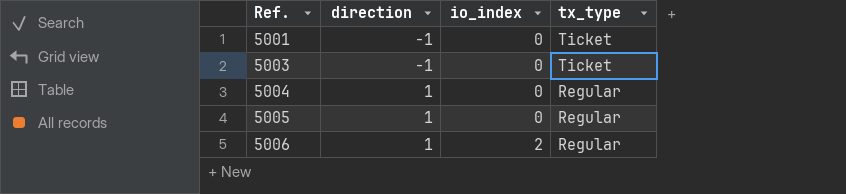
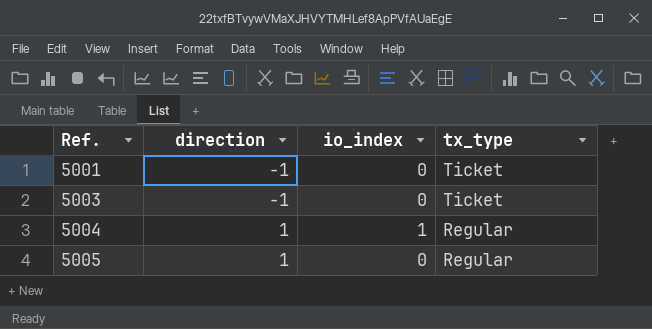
row 5006: 1 | 2 | Regular -> none
5004 | io_index: 0 -> 1

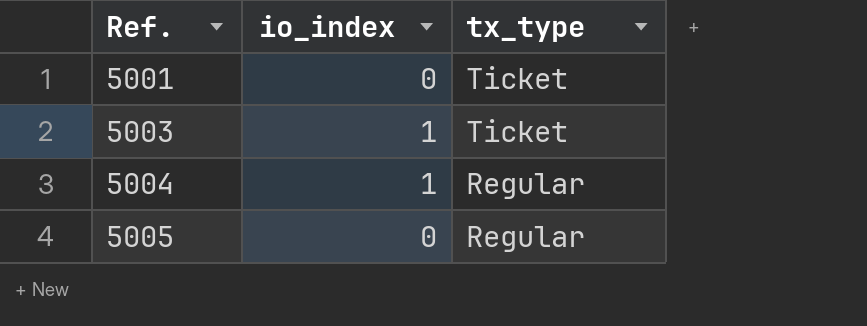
column direction | position: 2 -> none
5003 | io_index: 0 -> 1

